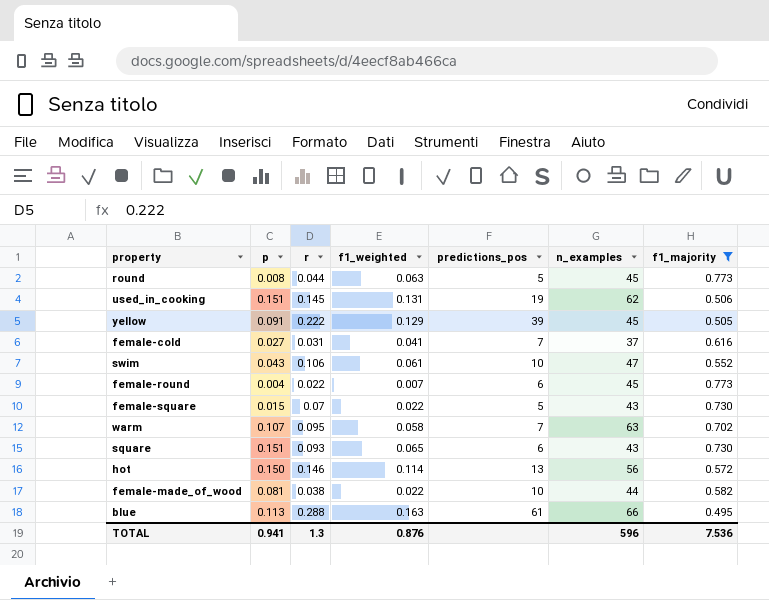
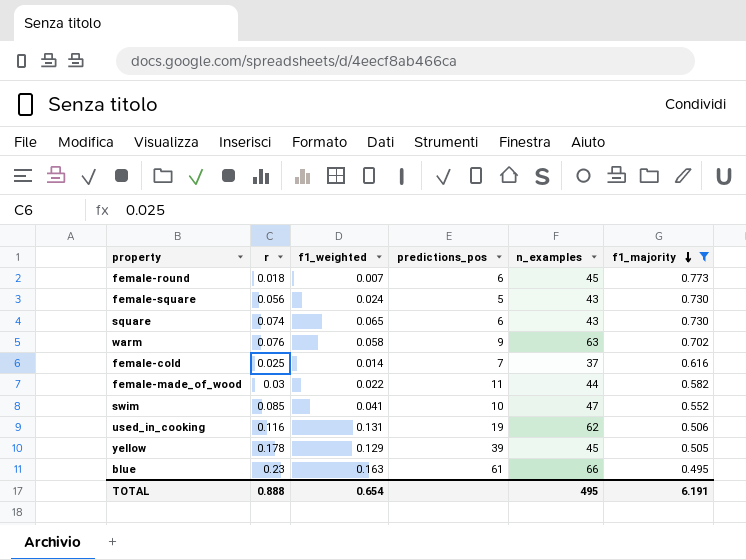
row order: none -> f1_majority descending
column p | position: 2 -> none
row round: 0.008 | 0.044 | 0.063 | 5 | 45 | 0.773 -> none
row hot: 0.150 | 0.146 | 0.114 | 13 | 56 | 0.572 -> none
female-round | r: 0.022 -> 0.018
female-square | r: 0.07 -> 0.056
female-square | f1_weighted: 0.022 -> 0.024
square | r: 0.093 -> 0.074
warm | r: 0.095 -> 0.076
warm | predictions_pos: 7 -> 9
female-cold | r: 0.031 -> 0.025
female-cold | f1_weighted: 0.041 -> 0.014
female-made_of_wood | r: 0.038 -> 0.03
female-made_of_wood | predictions_pos: 10 -> 11
swim | r: 0.106 -> 0.085
swim | f1_weighted: 0.061 -> 0.041
used_in_cooking | r: 0.145 -> 0.116
yellow | r: 0.222 -> 0.178
blue | r: 0.288 -> 0.23
TOTAL | r: 1.3 -> 0.888
TOTAL | f1_weighted: 0.876 -> 0.654
TOTAL | n_examples: 596 -> 495
TOTAL | f1_majority: 7.536 -> 6.191

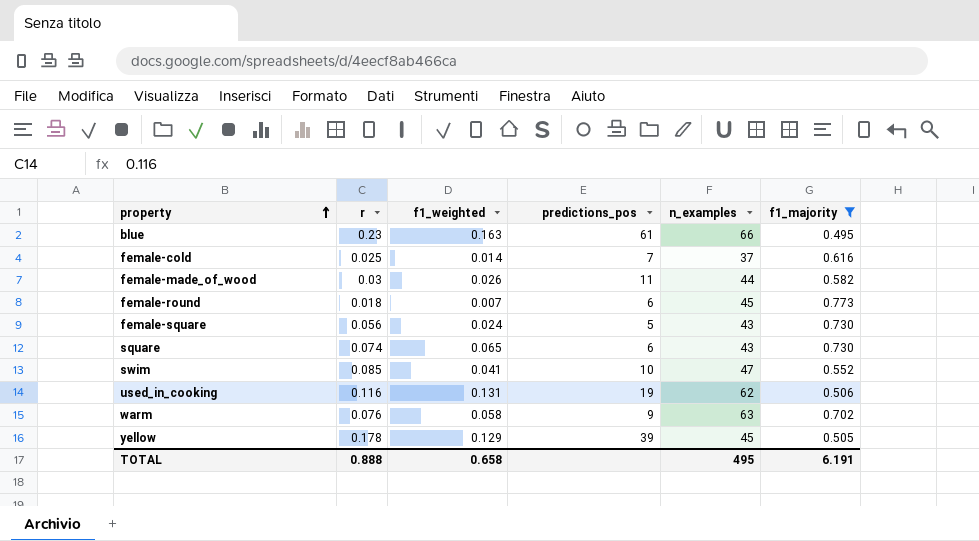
row order: f1_majority descending -> property ascending
female-made_of_wood | f1_weighted: 0.022 -> 0.026
TOTAL | f1_weighted: 0.654 -> 0.658

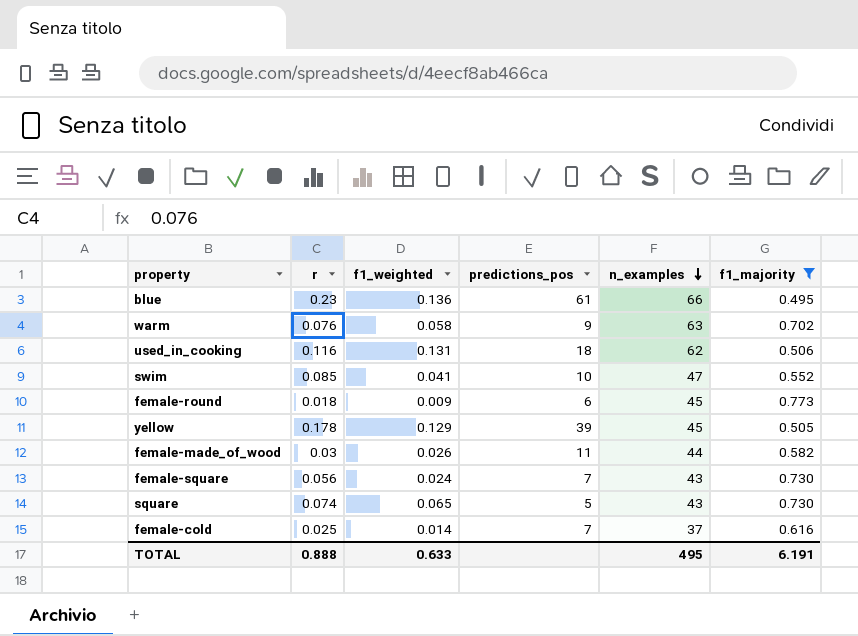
row order: property ascending -> n_examples descending
blue | f1_weighted: 0.163 -> 0.136
used_in_cooking | predictions_pos: 19 -> 18
female-round | f1_weighted: 0.007 -> 0.009
female-square | predictions_pos: 5 -> 7
square | predictions_pos: 6 -> 5
TOTAL | f1_weighted: 0.658 -> 0.633

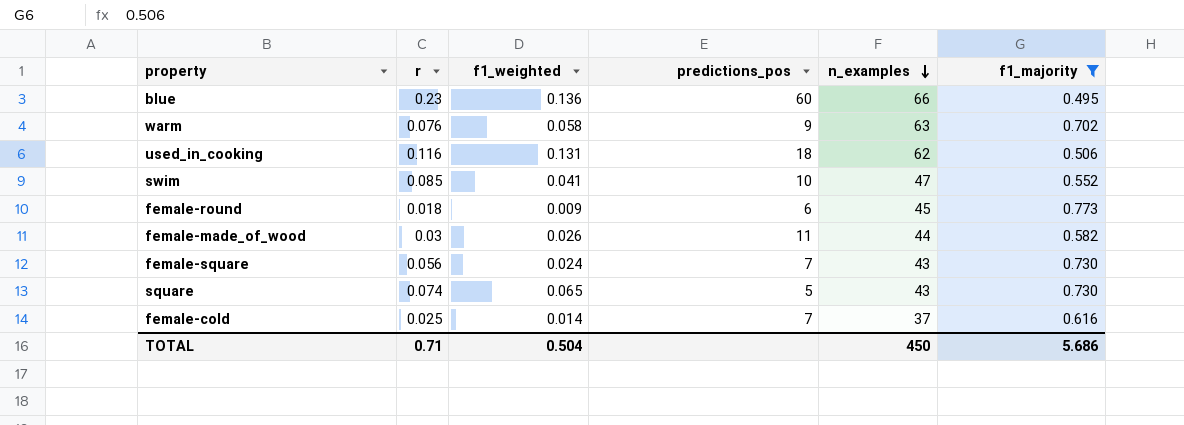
row yellow: 0.178 | 0.129 | 39 | 45 | 0.505 -> none
blue | predictions_pos: 61 -> 60
TOTAL | r: 0.888 -> 0.71
TOTAL | f1_weighted: 0.633 -> 0.504
TOTAL | n_examples: 495 -> 450
TOTAL | f1_majority: 6.191 -> 5.686

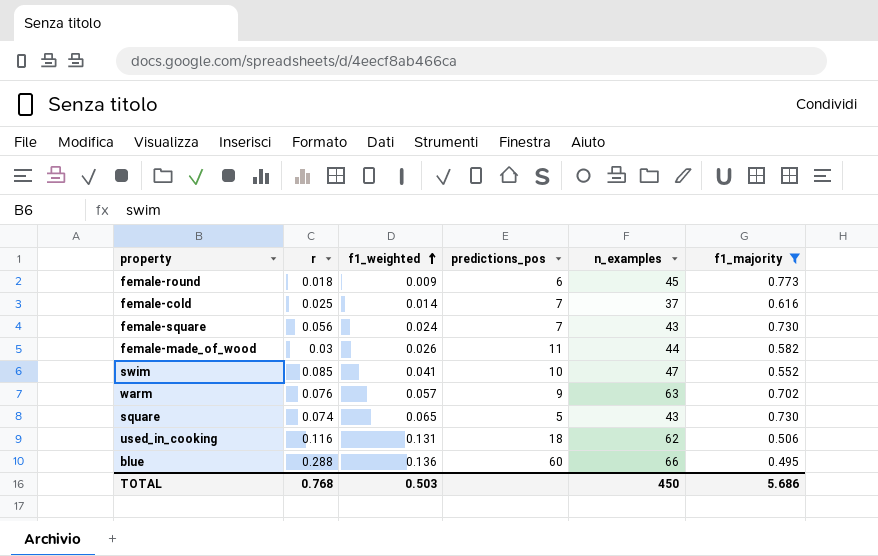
row order: n_examples descending -> f1_weighted ascending
warm | f1_weighted: 0.058 -> 0.057
blue | r: 0.23 -> 0.288
TOTAL | r: 0.71 -> 0.768
TOTAL | f1_weighted: 0.504 -> 0.503

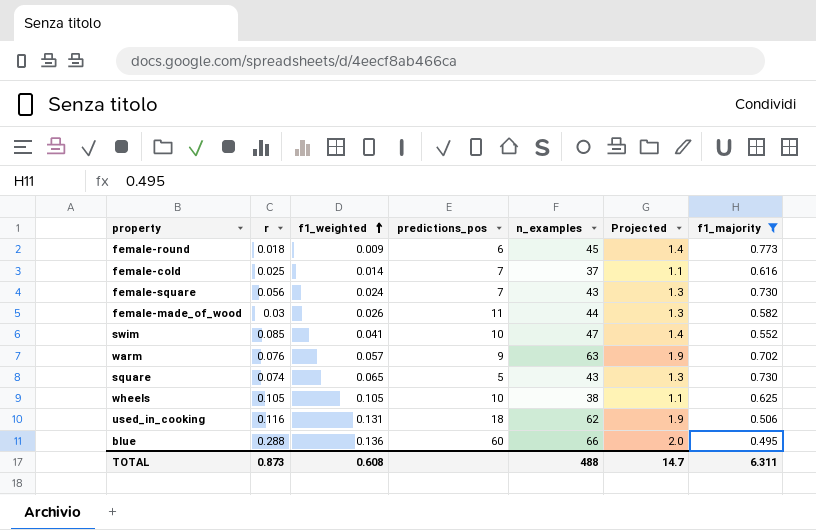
column Projected | formula: none -> [n_examples] * 0.03
row wheels: none -> 0.105 | 0.105 | 10 | 38 | 1.1 | 0.625
TOTAL | r: 0.768 -> 0.873
TOTAL | f1_weighted: 0.503 -> 0.608
TOTAL | n_examples: 450 -> 488
TOTAL | f1_majority: 5.686 -> 6.311

